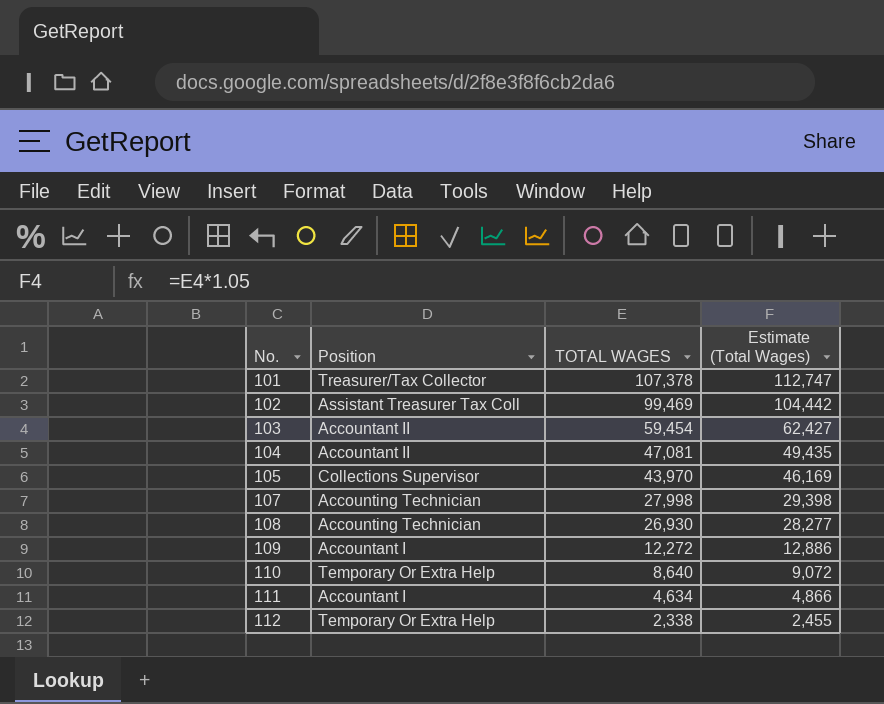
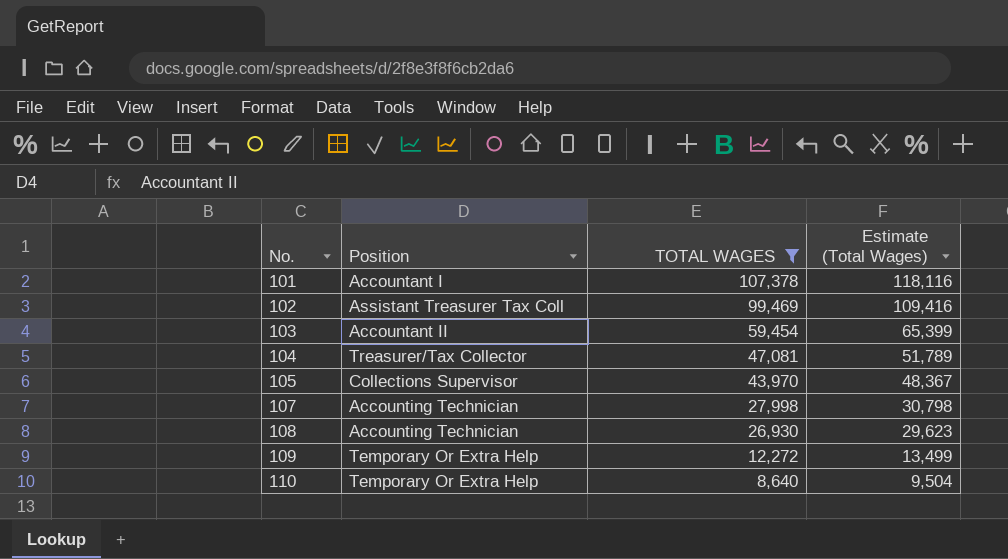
filter: none -> TOTAL WAGES >= 8,640
column Estimate (Total Wages) | formula: [TOTAL WAGES] * 1.05 -> [TOTAL WAGES] * 1.1
101 | Position: Treasurer/Tax Collector -> Accountant I
104 | Position: Accountant II -> Treasurer/Tax Collector
109 | Position: Accountant I -> Temporary Or Extra Help

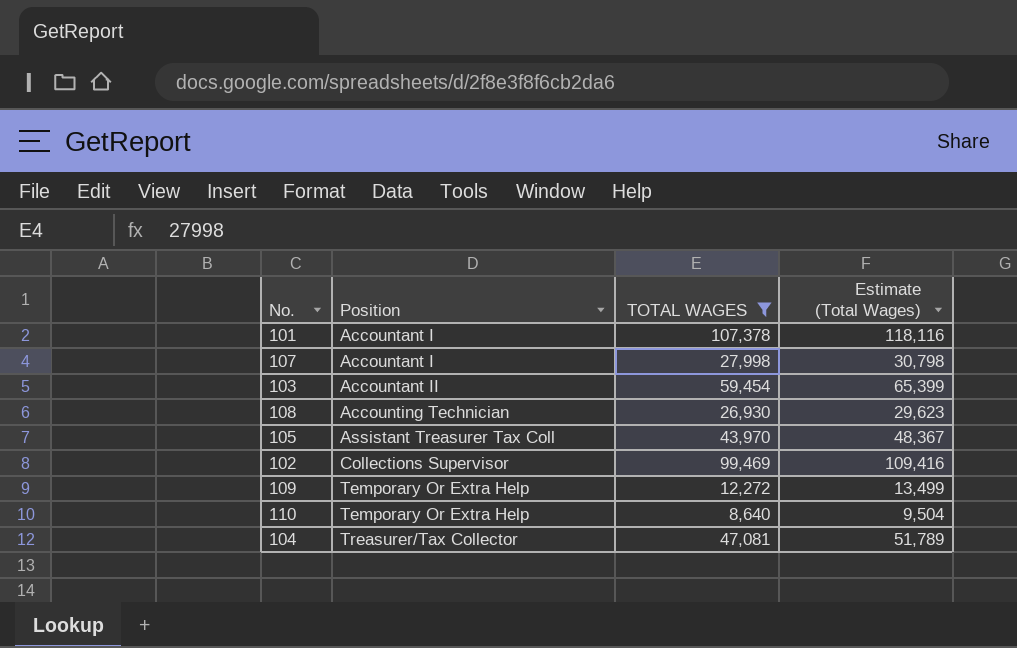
row order: No. ascending -> Position ascending
107 | Position: Accounting Technician -> Accountant I
105 | Position: Collections Supervisor -> Assistant Treasurer Tax Coll
102 | Position: Assistant Treasurer Tax Coll -> Collections Supervisor

